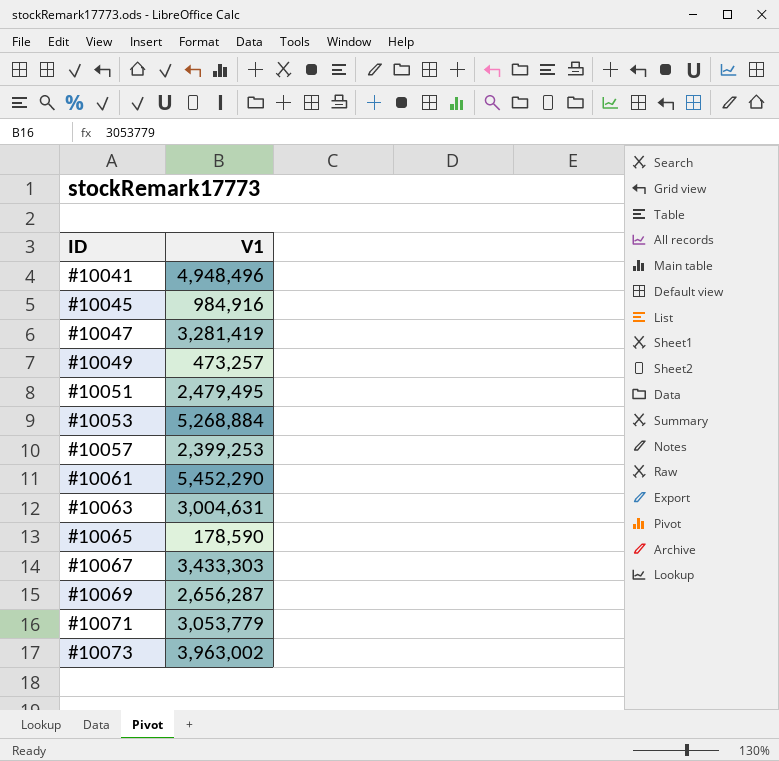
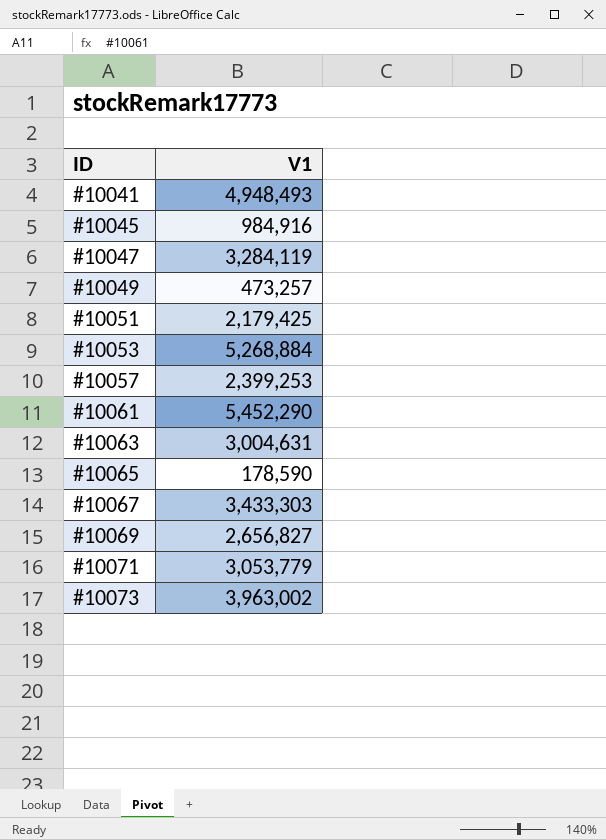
#10041 | V1: 4,948,496 -> 4,948,493
#10047 | V1: 3,281,419 -> 3,284,119
#10051 | V1: 2,479,495 -> 2,179,425
#10069 | V1: 2,656,287 -> 2,656,827

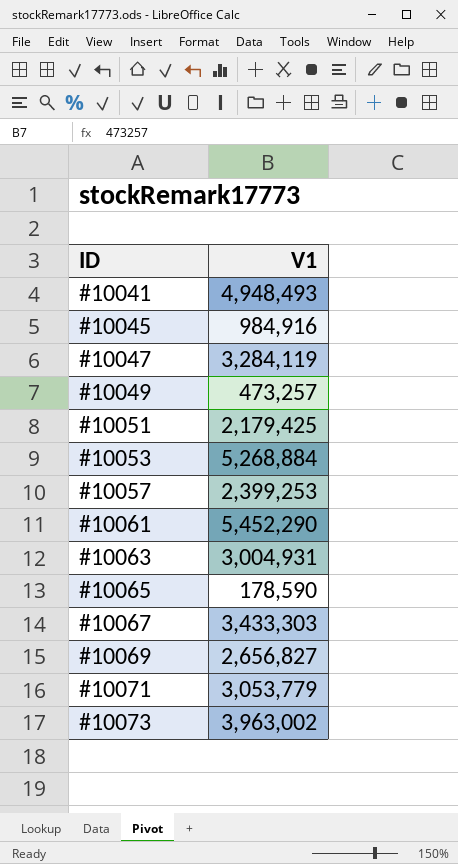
#10063 | V1: 3,004,631 -> 3,004,931

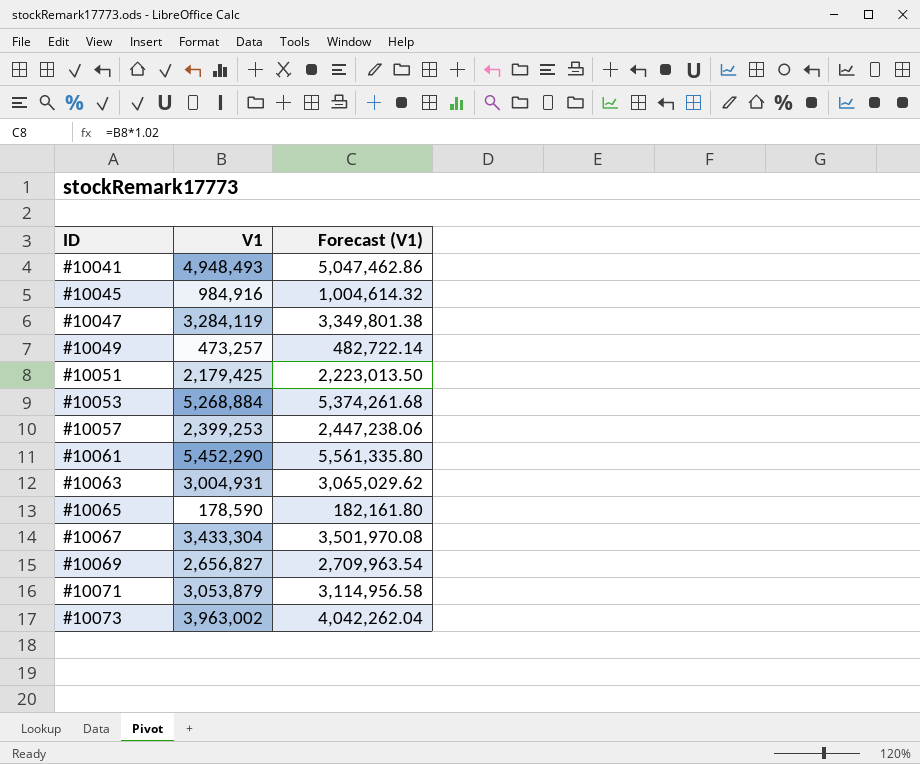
column Forecast (V1) | formula: none -> [V1] * 1.02
#10067 | V1: 3,433,303 -> 3,433,304
#10071 | V1: 3,053,779 -> 3,053,879

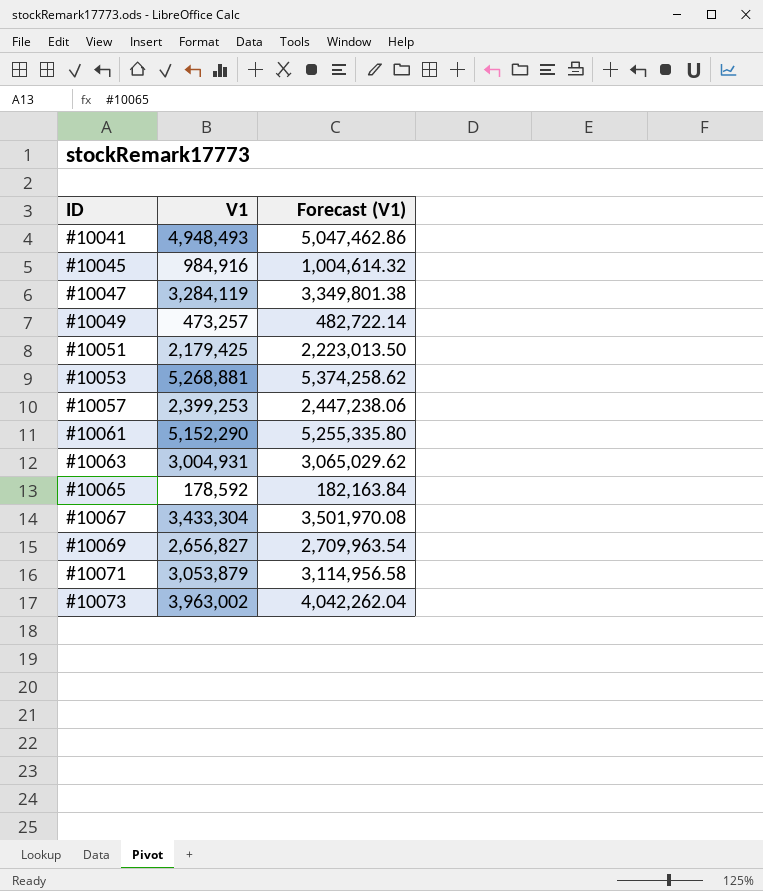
#10053 | V1: 5,268,884 -> 5,268,881
#10053 | Forecast (V1): 5,374,261.68 -> 5,374,258.62
#10061 | V1: 5,452,290 -> 5,152,290
#10061 | Forecast (V1): 5,561,335.80 -> 5,255,335.80
#10065 | V1: 178,590 -> 178,592
#10065 | Forecast (V1): 182,161.80 -> 182,163.84

